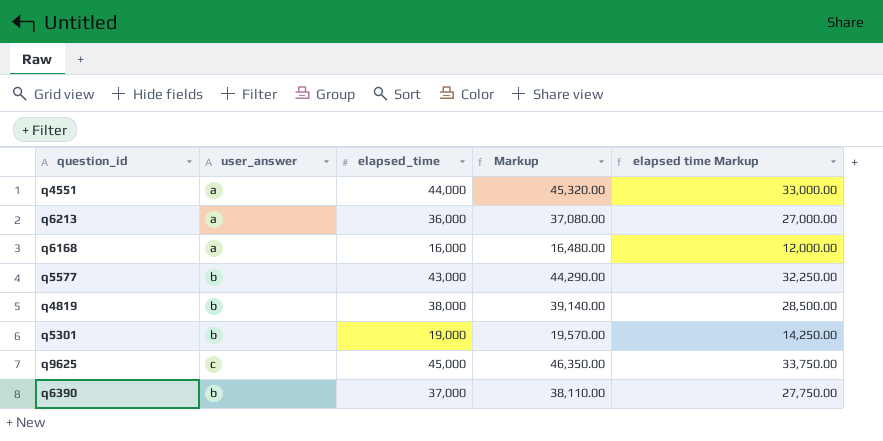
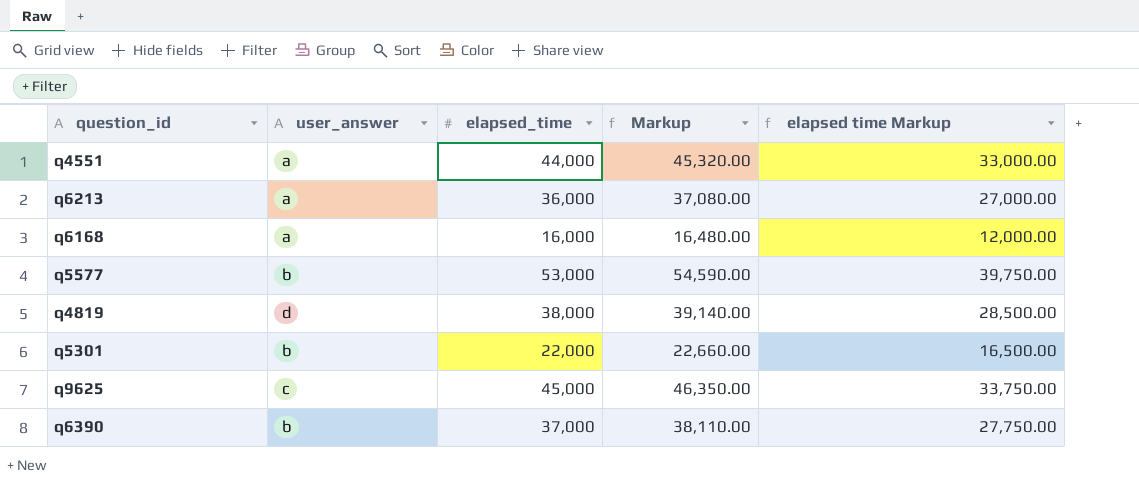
q5577 | elapsed_time: 43,000 -> 53,000
q5577 | Markup: 44,290.00 -> 54,590.00
q5577 | elapsed time Markup: 32,250.00 -> 39,750.00
q4819 | user_answer: b -> d
q5301 | elapsed_time: 19,000 -> 22,000
q5301 | Markup: 19,570.00 -> 22,660.00
q5301 | elapsed time Markup: 14,250.00 -> 16,500.00

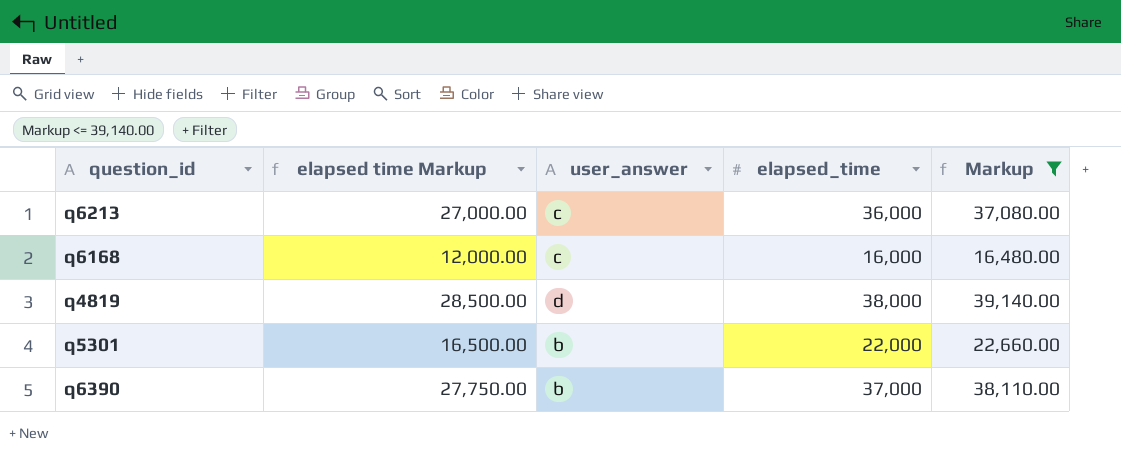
filter: none -> Markup <= 39,140.00
column elapsed time Markup | position: 5 -> 2
q6213 | user_answer: a -> c
q6168 | user_answer: a -> c

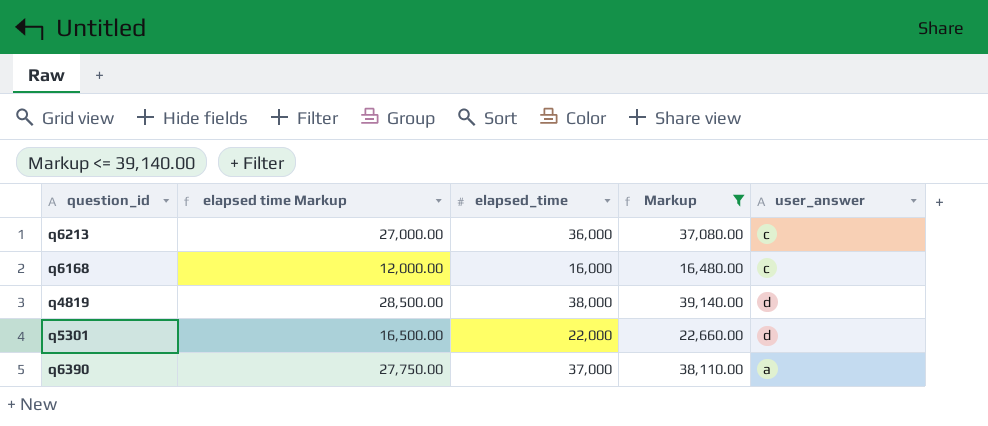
column user_answer | position: 3 -> 5
q5301 | user_answer: b -> d
q6390 | user_answer: b -> a

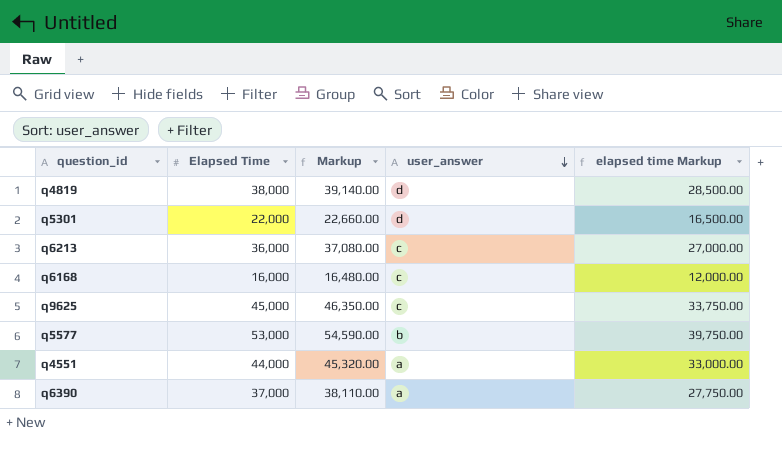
filter: Markup <= 39,140.00 -> none
row order: none -> user_answer descending
column name: elapsed_time -> Elapsed Time
column elapsed time Markup | position: 2 -> 5

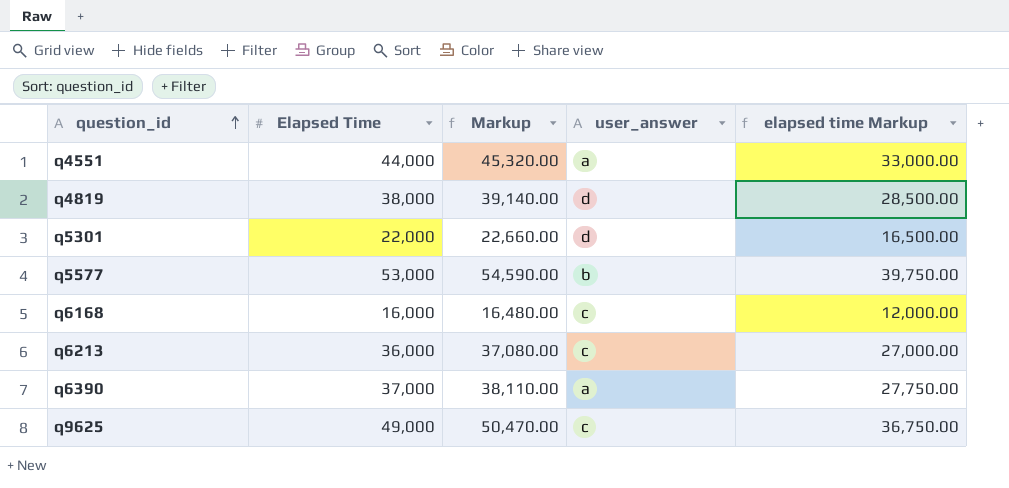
row order: user_answer descending -> question_id ascending
q9625 | Elapsed Time: 45,000 -> 49,000
q9625 | Markup: 46,350.00 -> 50,470.00
q9625 | elapsed time Markup: 33,750.00 -> 36,750.00

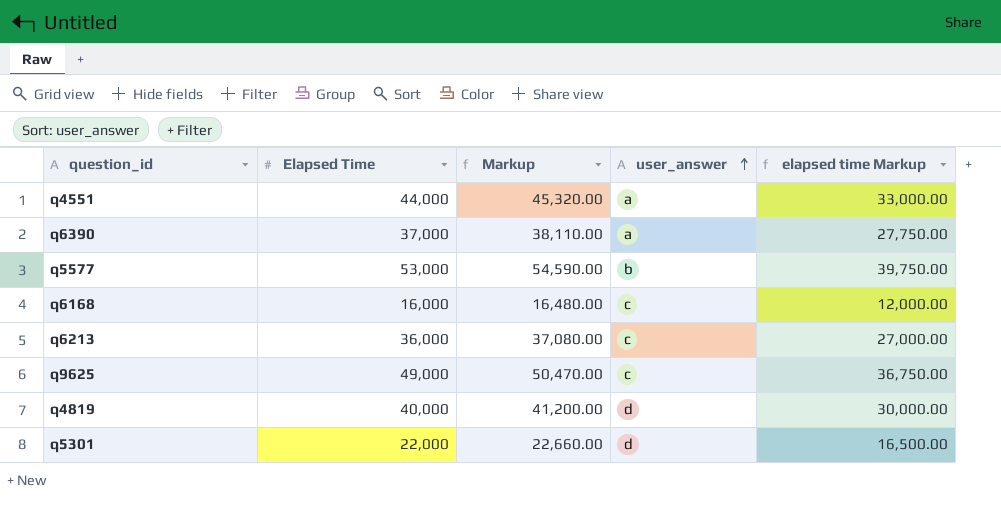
row order: question_id ascending -> user_answer ascending
q4819 | Elapsed Time: 38,000 -> 40,000
q4819 | Markup: 39,140.00 -> 41,200.00
q4819 | elapsed time Markup: 28,500.00 -> 30,000.00

